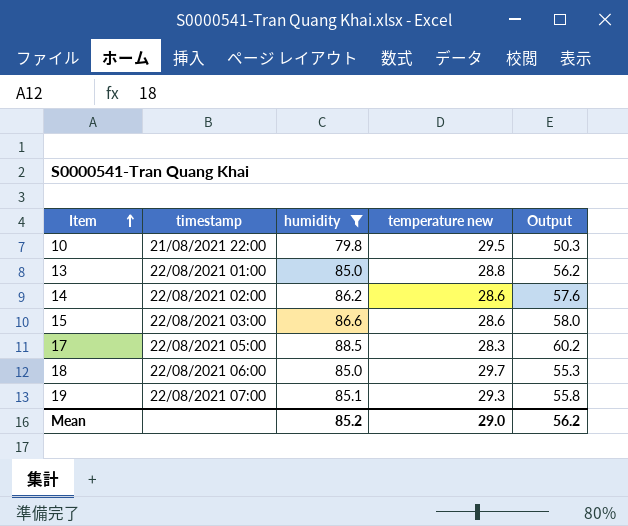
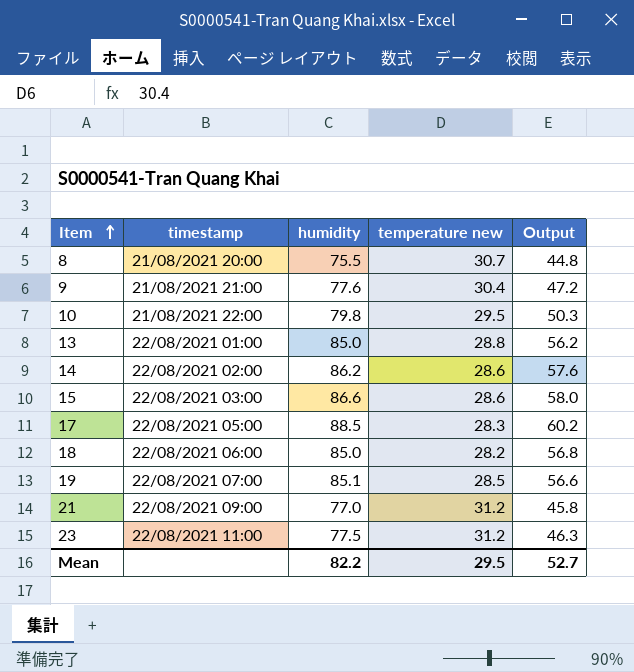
filter: humidity >= 79.8 -> none
18 | temperature new: 29.7 -> 28.2
18 | Output: 55.3 -> 56.8
19 | temperature new: 29.3 -> 28.5
19 | Output: 55.8 -> 56.6
Mean | humidity: 85.2 -> 82.2
Mean | temperature new: 29.0 -> 29.5
Mean | Output: 56.2 -> 52.7

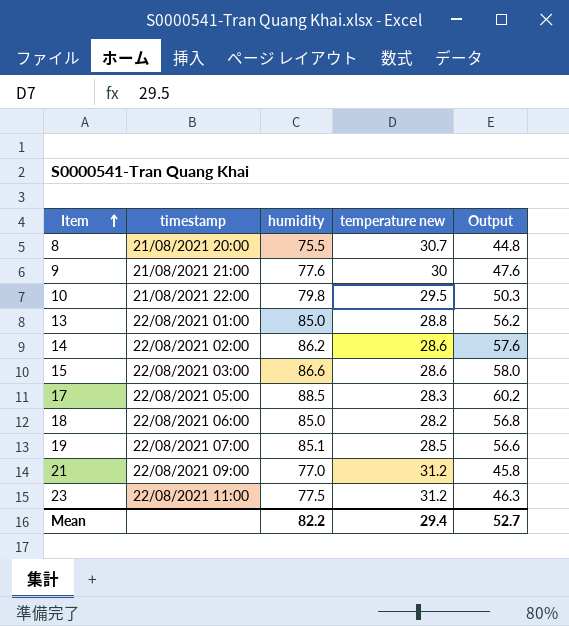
9 | temperature new: 30.4 -> 30
9 | Output: 47.2 -> 47.6
Mean | temperature new: 29.5 -> 29.4

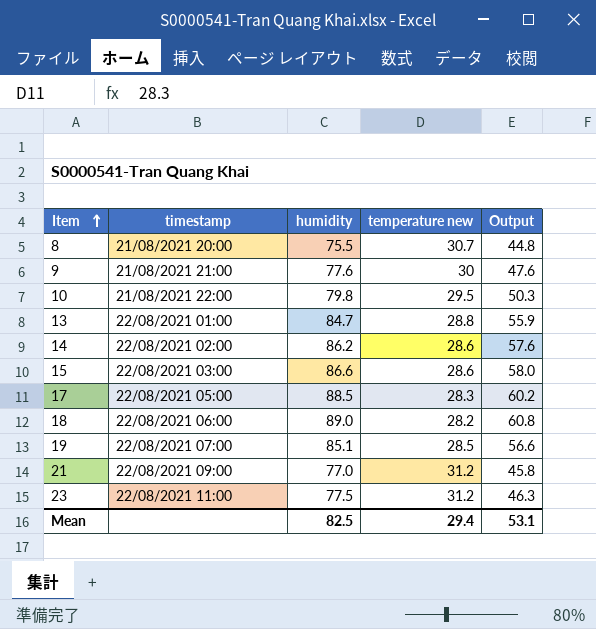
13 | humidity: 85.0 -> 84.7
13 | Output: 56.2 -> 55.9
18 | humidity: 85.0 -> 89.0
18 | Output: 56.8 -> 60.8
Mean | humidity: 82.2 -> 82.5
Mean | Output: 52.7 -> 53.1

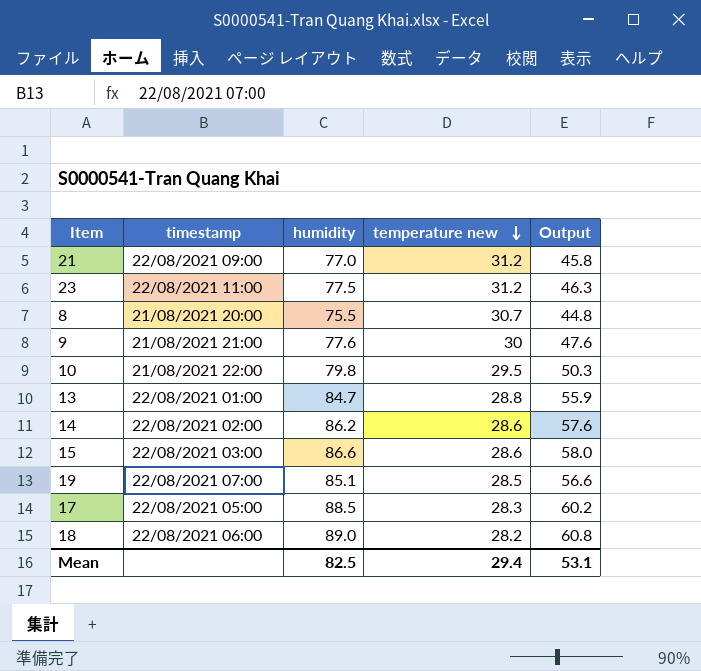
row order: Item ascending -> temperature new descending

